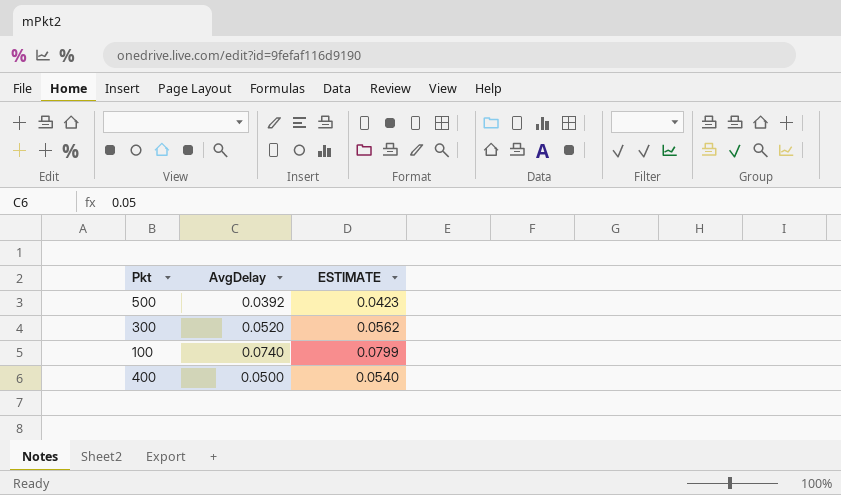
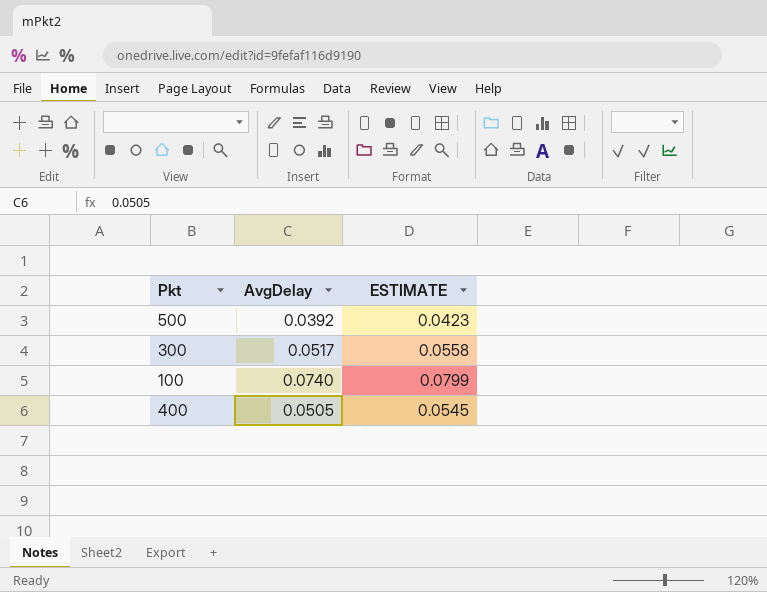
300 | AvgDelay: 0.0520 -> 0.0517
300 | ESTIMATE: 0.0562 -> 0.0558
400 | AvgDelay: 0.0500 -> 0.0505
400 | ESTIMATE: 0.0540 -> 0.0545

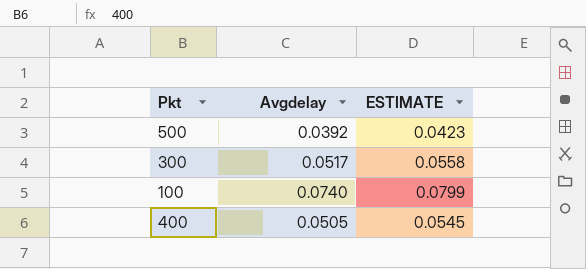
column name: AvgDelay -> Avgdelay

